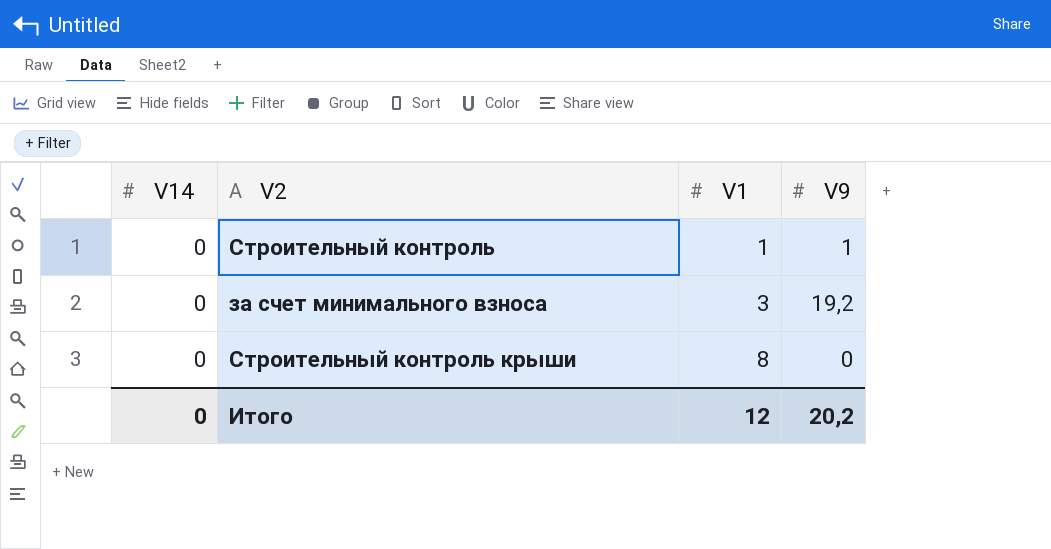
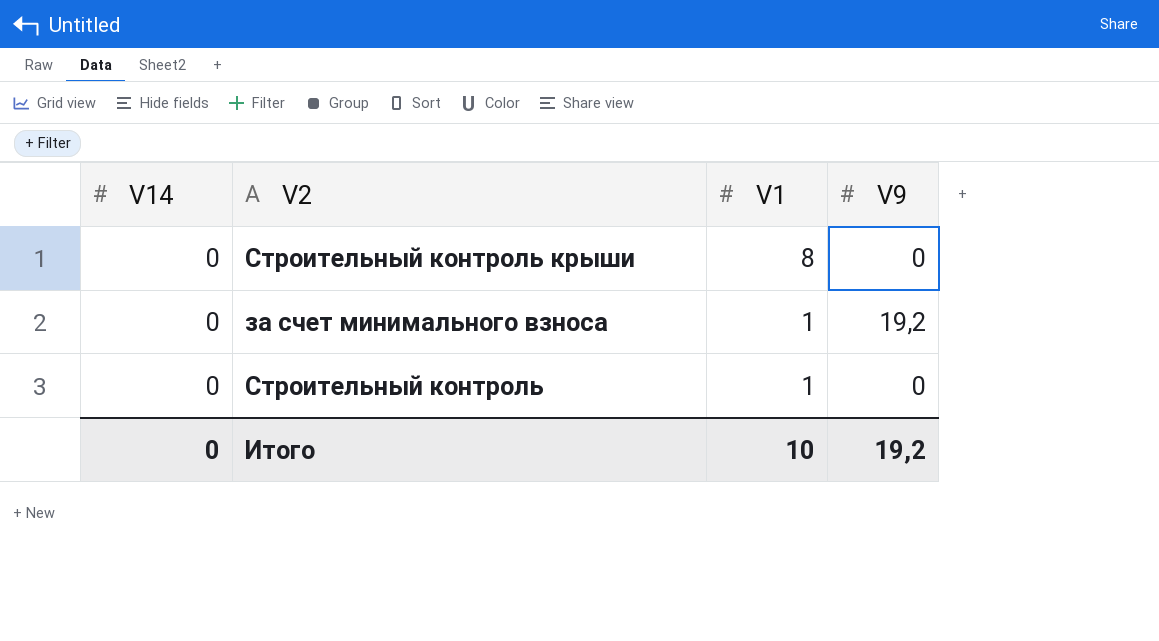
row order: V1 ascending -> V1 descending
за счет минимального взноса | V1: 3 -> 1
Строительный контроль | V9: 1 -> 0
Итого | V1: 12 -> 10
Итого | V9: 20,2 -> 19,2

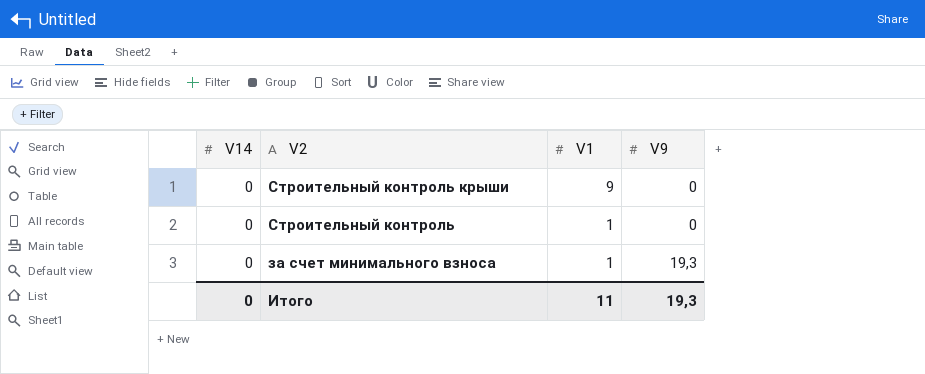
row order: V1 descending -> V2 descending
Строительный контроль крыши | V1: 8 -> 9
за счет минимального взноса | V9: 19,2 -> 19,3
Итого | V1: 10 -> 11
Итого | V9: 19,2 -> 19,3

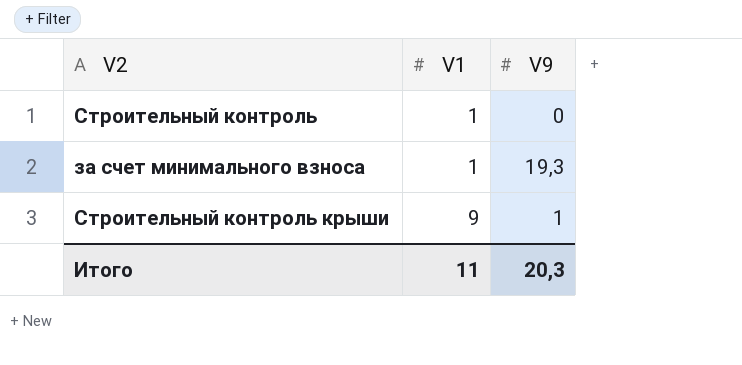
row order: V2 descending -> V1 ascending
column V14 | position: 1 -> none
Строительный контроль крыши | V9: 0 -> 1
Итого | V9: 19,3 -> 20,3

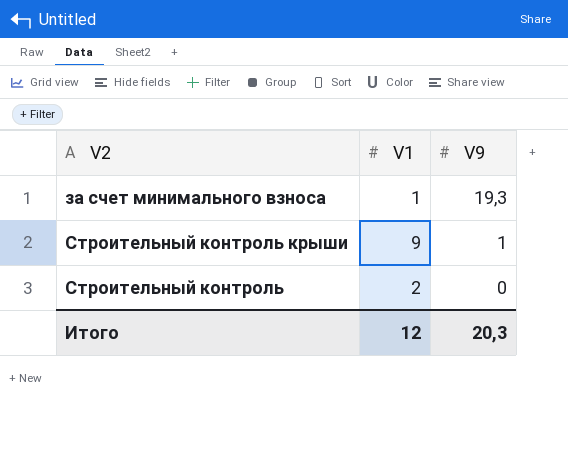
row order: V1 ascending -> V9 descending
Строительный контроль | V1: 1 -> 2
Итого | V1: 11 -> 12

